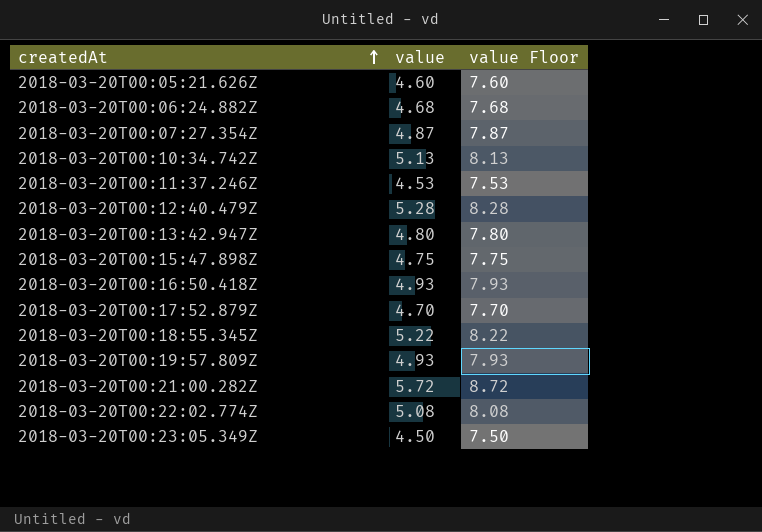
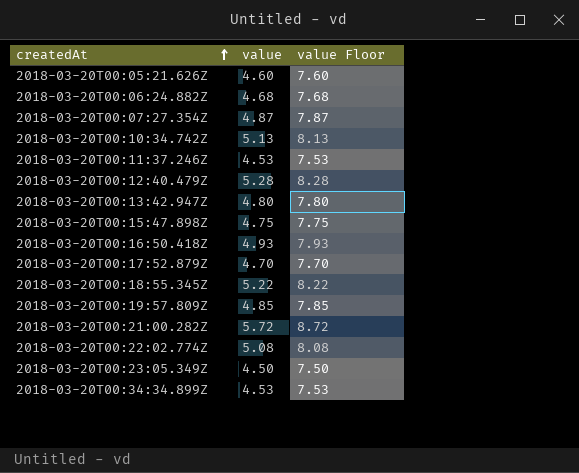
2018-03-20T00:19:57.809Z | value: 4.93 -> 4.85
2018-03-20T00:19:57.809Z | value Floor: 7.93 -> 7.85
row 2018-03-20T00:34:34.899Z: none -> 4.53 | 7.53

